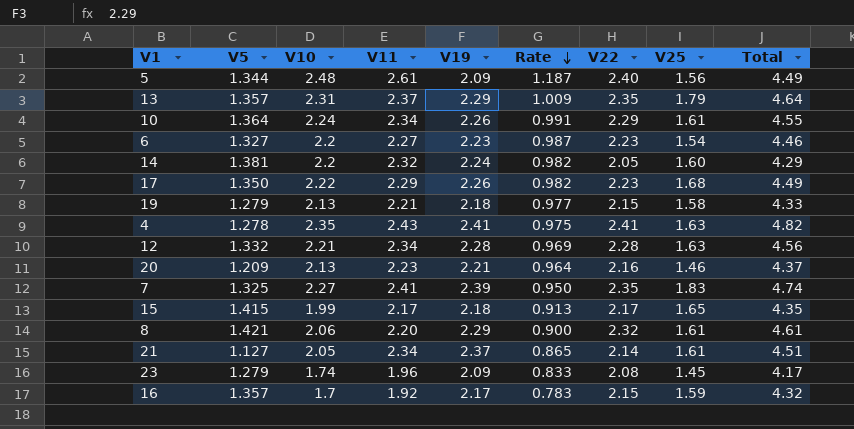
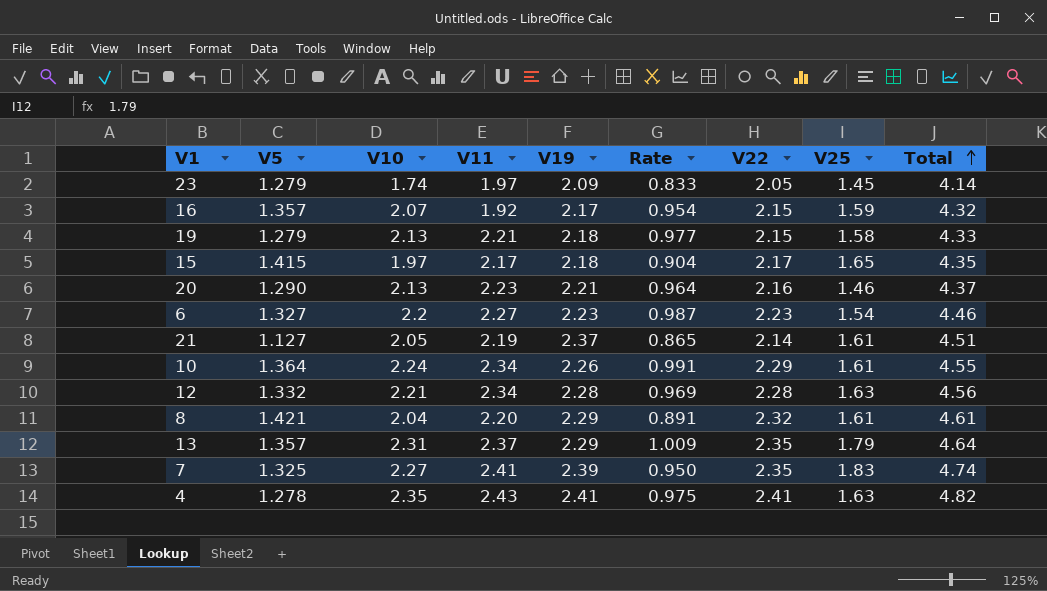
row order: Rate descending -> Total ascending
row 5: 1.344 | 2.48 | 2.61 | 2.09 | 1.187 | 2.40 | 1.56 | 4.49 -> none
row 14: 1.381 | 2.2 | 2.32 | 2.24 | 0.982 | 2.05 | 1.60 | 4.29 -> none
row 17: 1.350 | 2.22 | 2.29 | 2.26 | 0.982 | 2.23 | 1.68 | 4.49 -> none
23 | V11: 1.96 -> 1.97
23 | V22: 2.08 -> 2.05
23 | Total: 4.17 -> 4.14
16 | V10: 1.7 -> 2.07
16 | Rate: 0.783 -> 0.954
15 | V10: 1.99 -> 1.97
15 | Rate: 0.913 -> 0.904
20 | V5: 1.209 -> 1.290
21 | V11: 2.34 -> 2.19
8 | V10: 2.06 -> 2.04
8 | Rate: 0.900 -> 0.891

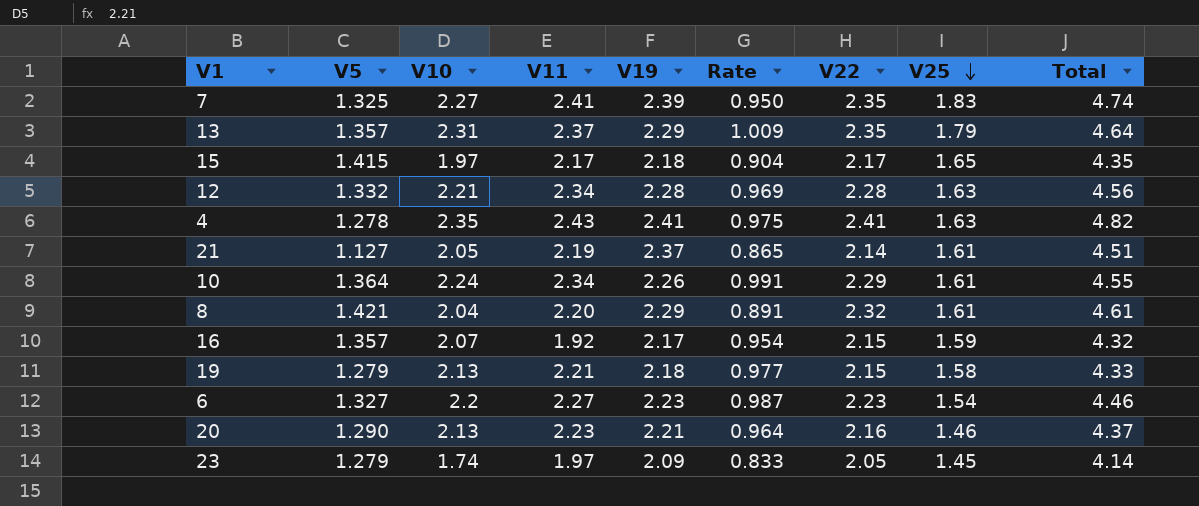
row order: Total ascending -> V25 descending

